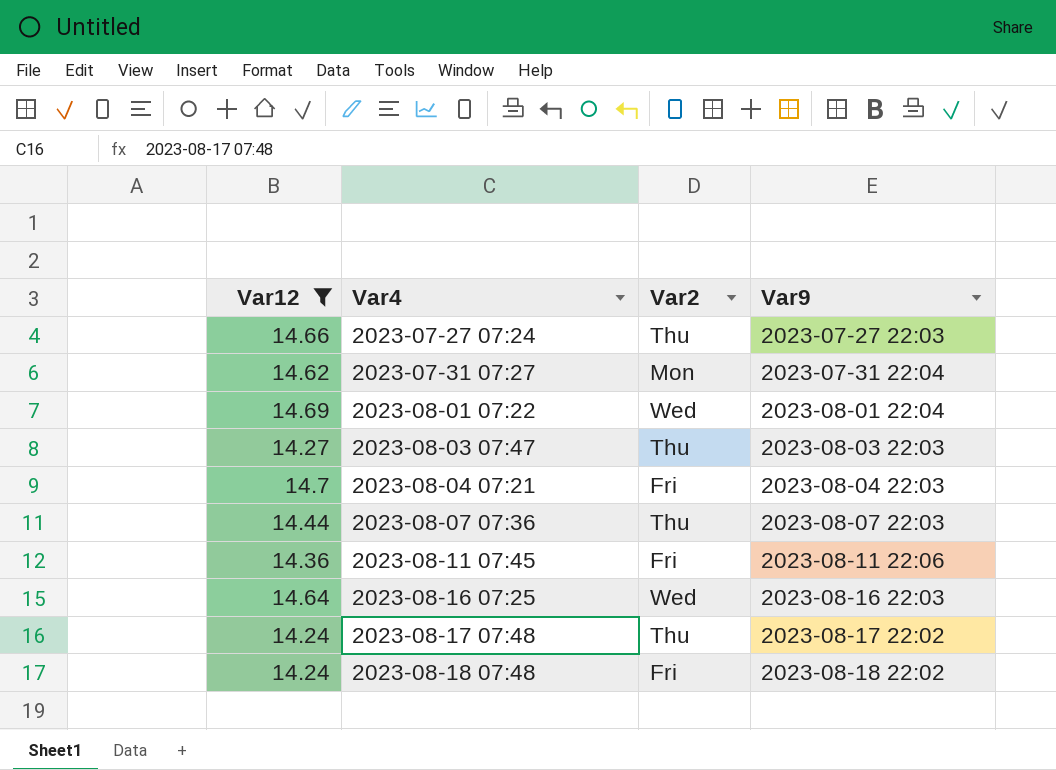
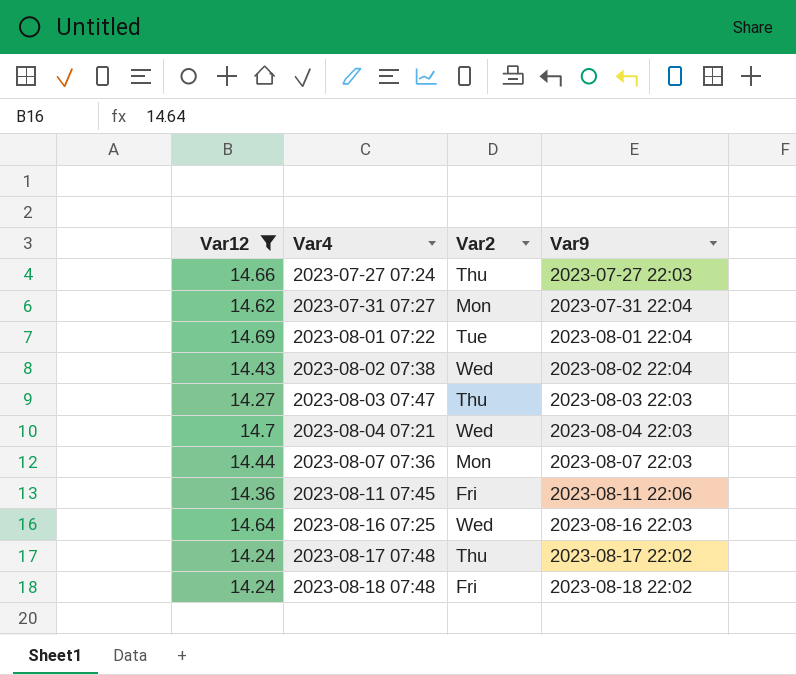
2023-08-01 07:22 | Var2: Wed -> Tue
row 2023-08-02 07:38: none -> 14.43 | Wed | 2023-08-02 22:04
2023-08-04 07:21 | Var2: Fri -> Wed
2023-08-07 07:36 | Var2: Thu -> Mon

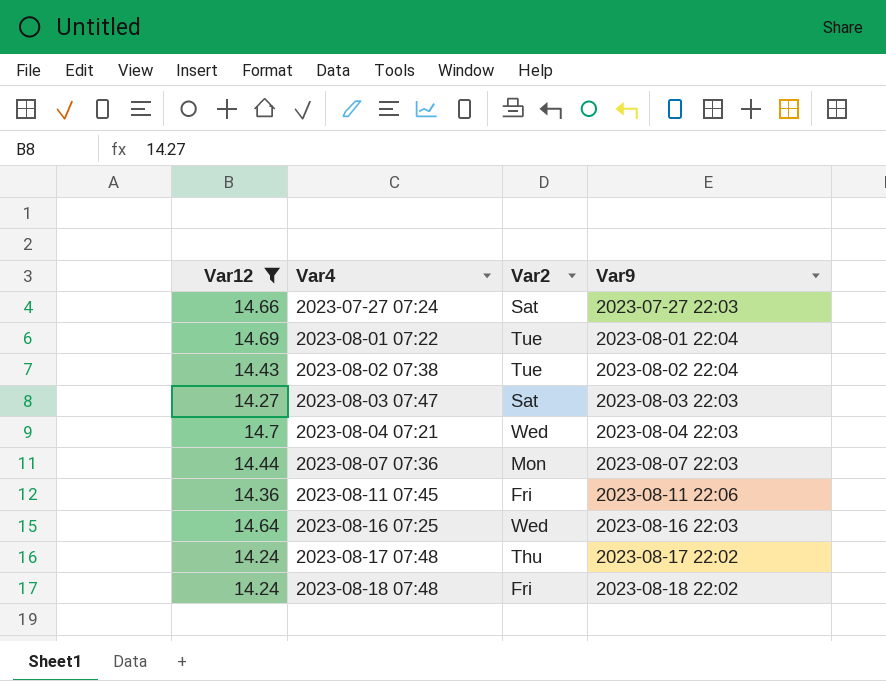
row 2023-07-31 07:27: 14.62 | Mon | 2023-07-31 22:04 -> none
2023-07-27 07:24 | Var2: Thu -> Sat
2023-08-02 07:38 | Var2: Wed -> Tue
2023-08-03 07:47 | Var2: Thu -> Sat

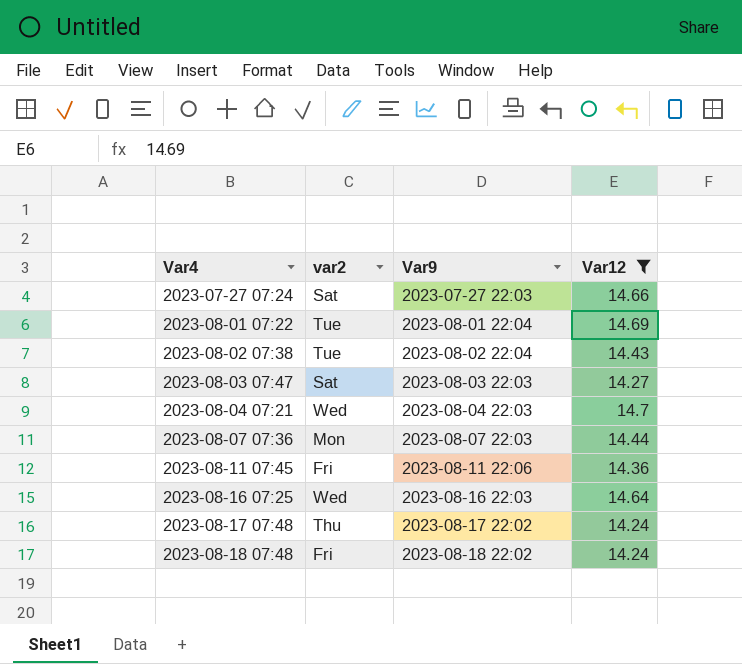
column name: Var2 -> var2
column Var12 | position: 1 -> 4

